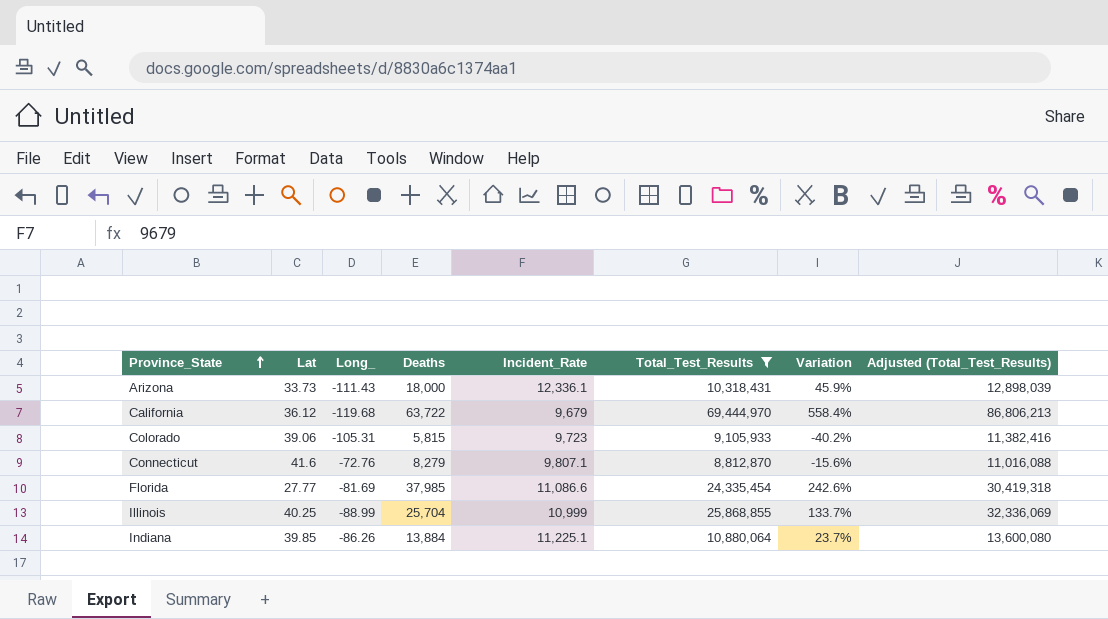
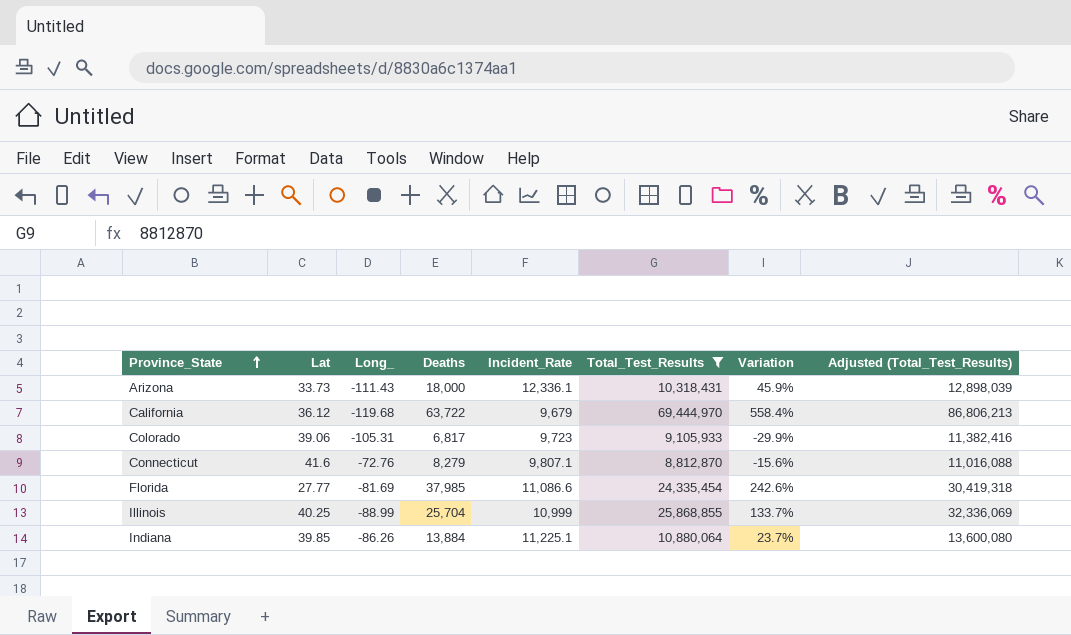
Colorado | Deaths: 5,815 -> 6,817
Colorado | Variation: -40.2% -> -29.9%

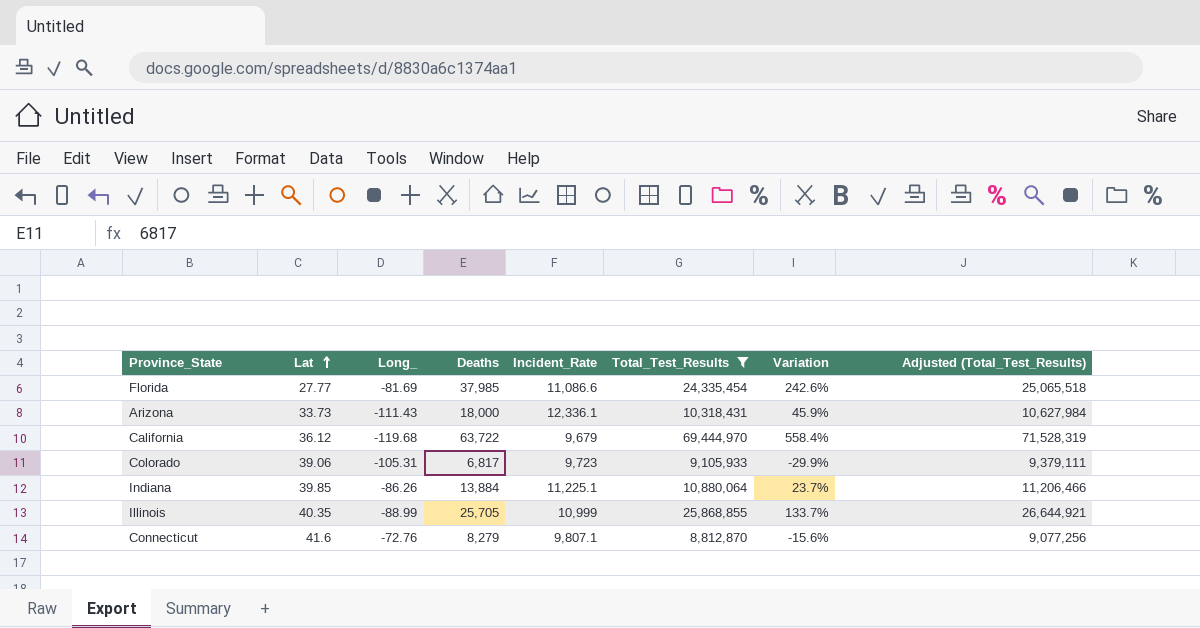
row order: Province_State ascending -> Lat ascending
column Adjusted (Total_Test_Results) | formula: [Total_Test_Results] * 1.25 -> [Total_Test_Results] * 1.03
Illinois | Lat: 40.25 -> 40.35
Illinois | Deaths: 25,704 -> 25,705

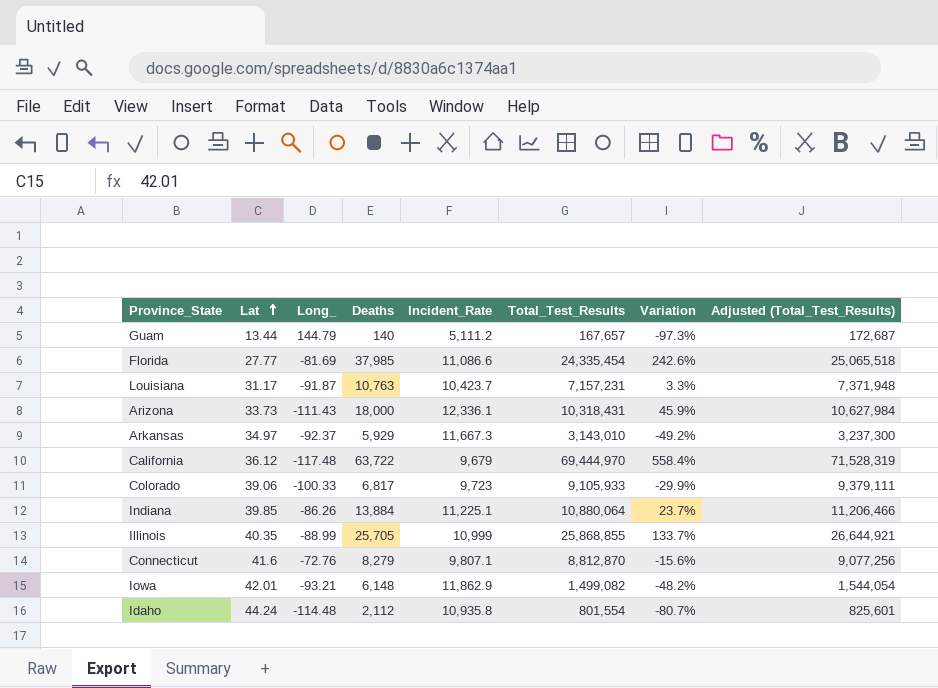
filter: Total_Test_Results >= 8,812,870 -> none
California | Long_: -119.68 -> -117.48
Colorado | Long_: -105.31 -> -100.33

